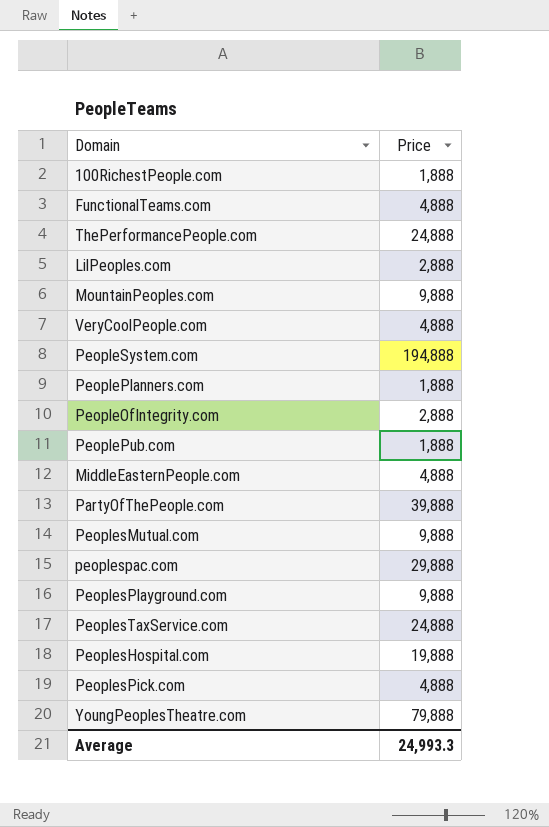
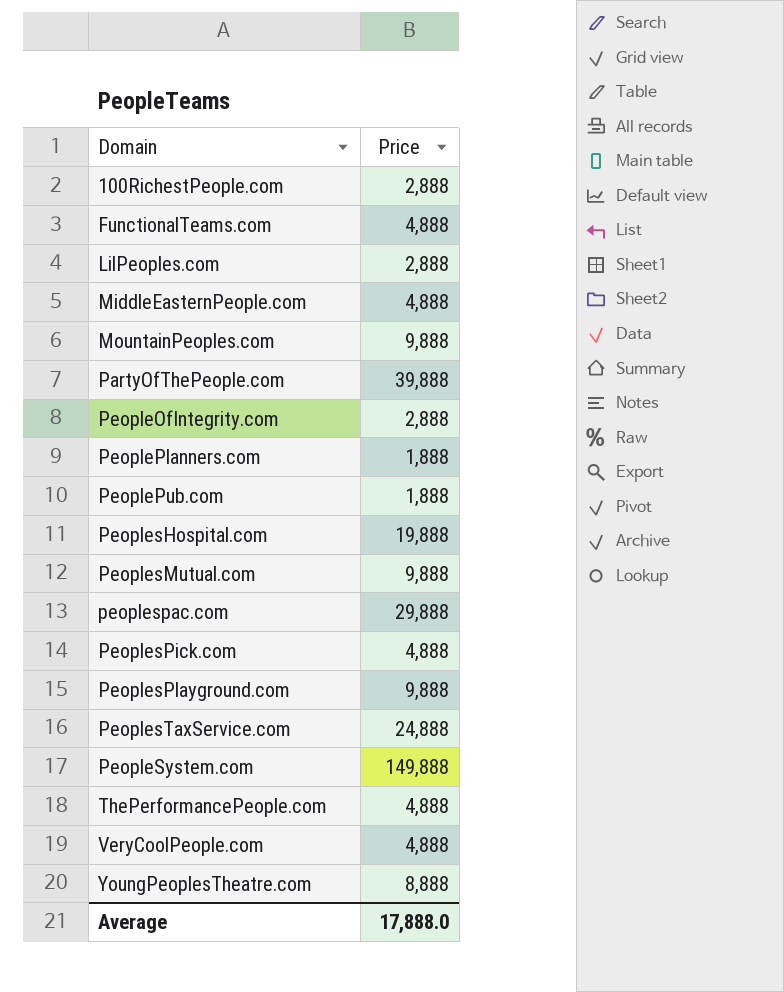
row order: none -> Domain ascending
100RichestPeople.com | Price: 1,888 -> 2,888
PeopleSystem.com | Price: 194,888 -> 149,888
ThePerformancePeople.com | Price: 24,888 -> 4,888
YoungPeoplesTheatre.com | Price: 79,888 -> 8,888
Average | Price: 24,993.3 -> 17,888.0

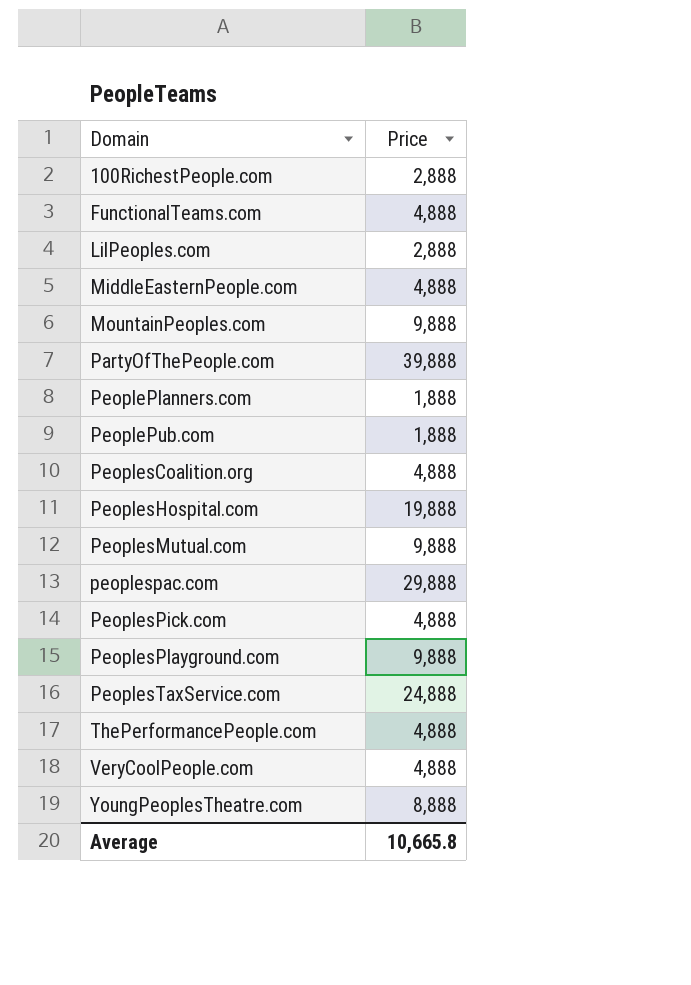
row PeopleOfIntegrity.com: 2,888 -> none
row PeopleSystem.com: 149,888 -> none
row PeoplesCoalition.org: none -> 4,888
Average | Price: 17,888.0 -> 10,665.8

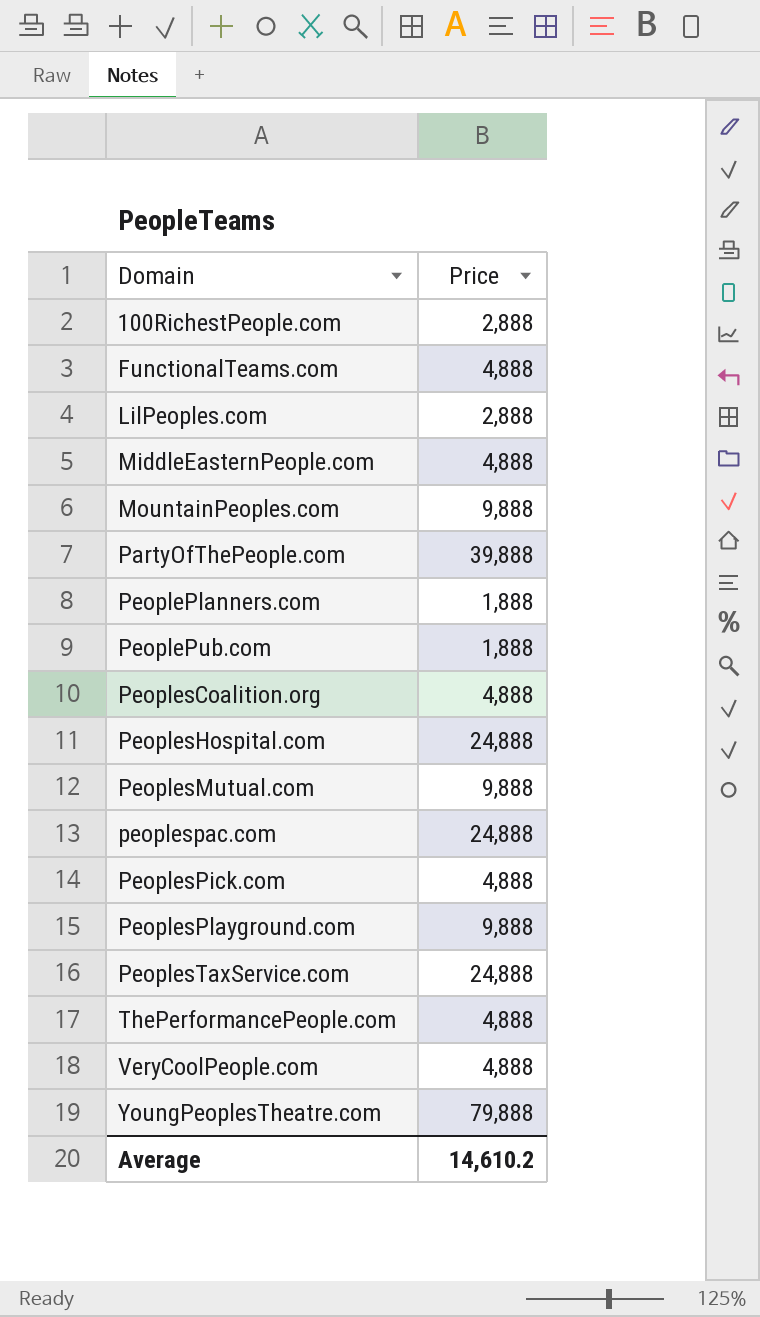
PeoplesHospital.com | Price: 19,888 -> 24,888
peoplespac.com | Price: 29,888 -> 24,888
YoungPeoplesTheatre.com | Price: 8,888 -> 79,888
Average | Price: 10,665.8 -> 14,610.2

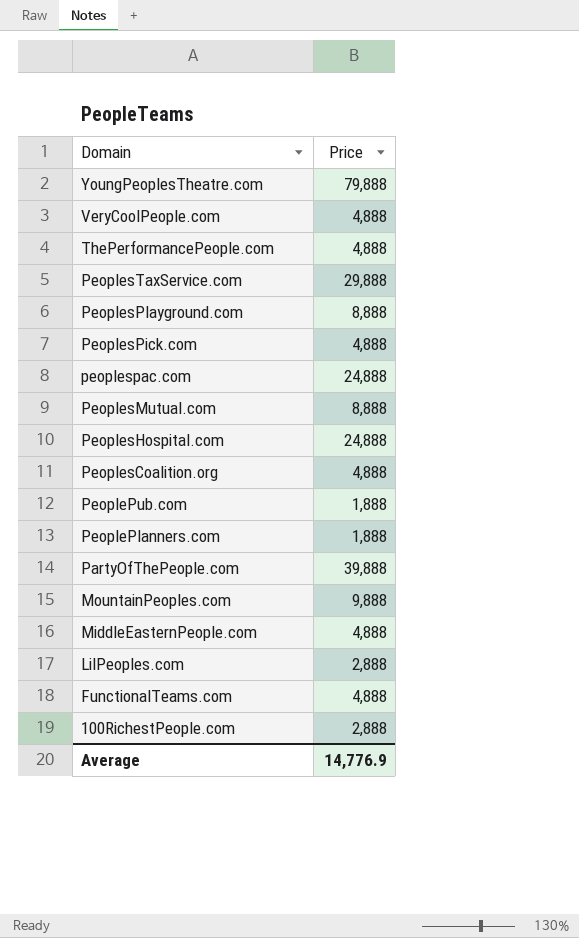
row order: Domain ascending -> Domain descending
PeoplesTaxService.com | Price: 24,888 -> 29,888
PeoplesPlayground.com | Price: 9,888 -> 8,888
PeoplesMutual.com | Price: 9,888 -> 8,888
Average | Price: 14,610.2 -> 14,776.9

